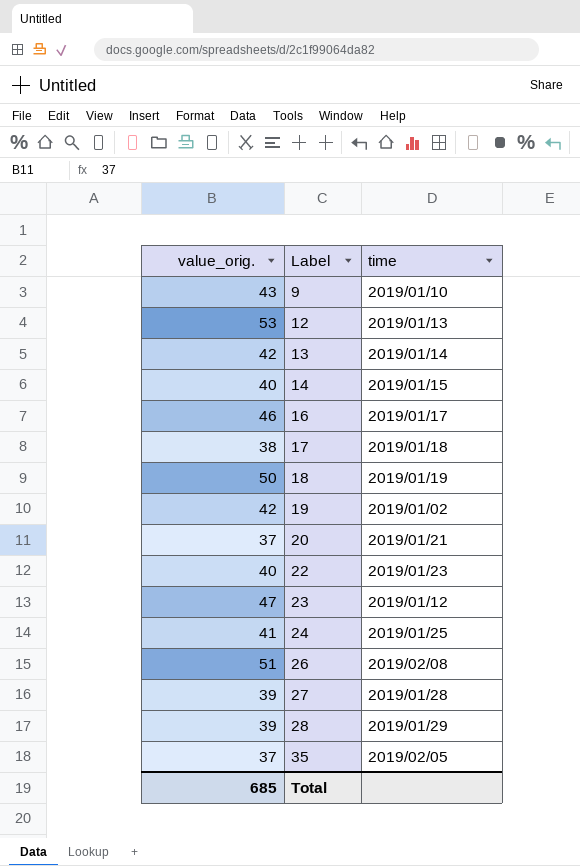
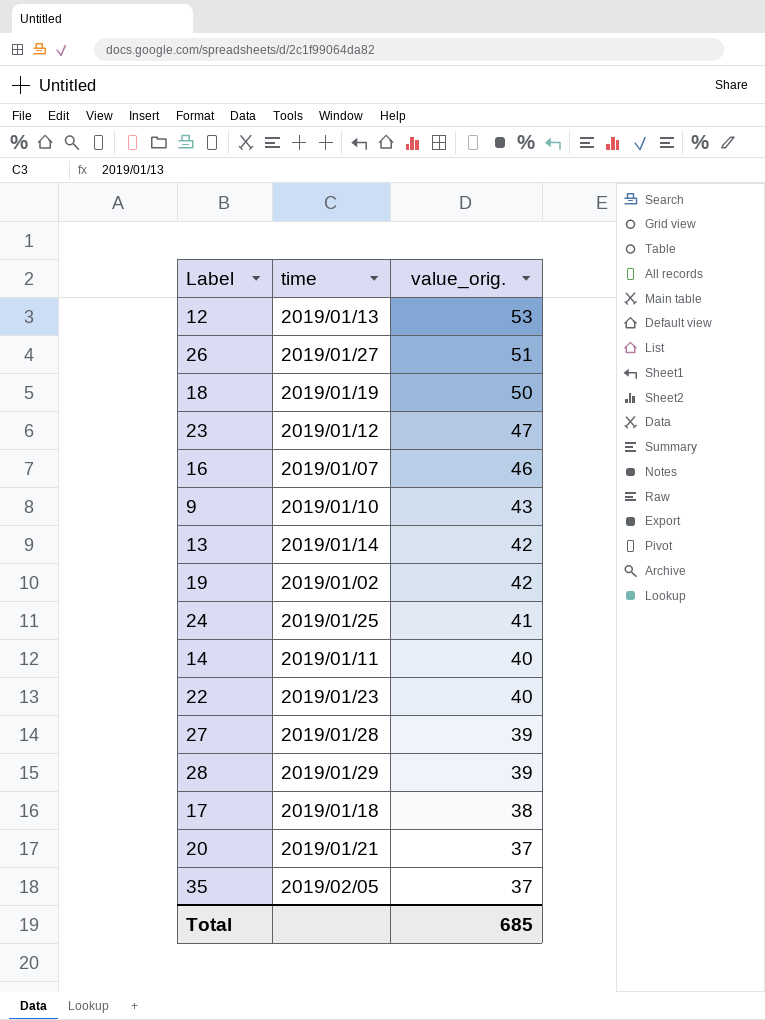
row order: Label ascending -> value_orig. descending
column value_orig. | position: 1 -> 3
26 | time: 2019/02/08 -> 2019/01/27
16 | time: 2019/01/17 -> 2019/01/07
14 | time: 2019/01/15 -> 2019/01/11

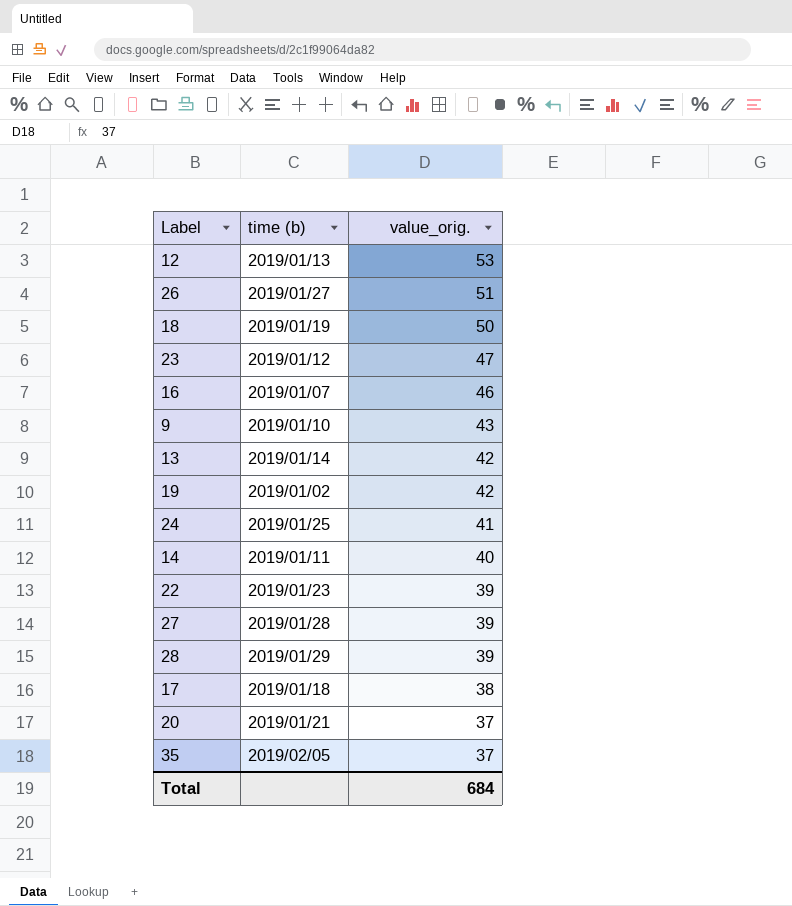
column name: time -> time (b)
22 | value_orig.: 40 -> 39
Total | value_orig.: 685 -> 684

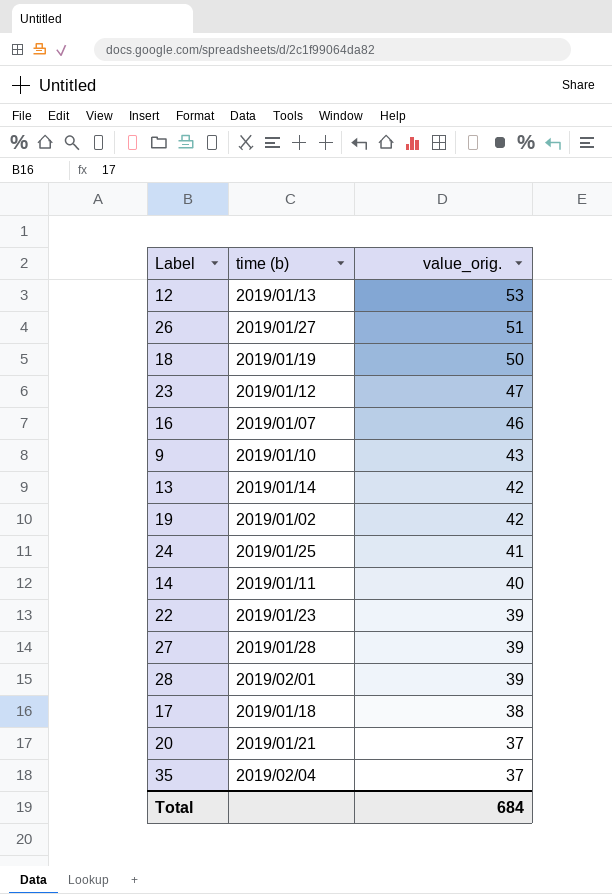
28 | time (b): 2019/01/29 -> 2019/02/01
35 | time (b): 2019/02/05 -> 2019/02/04

